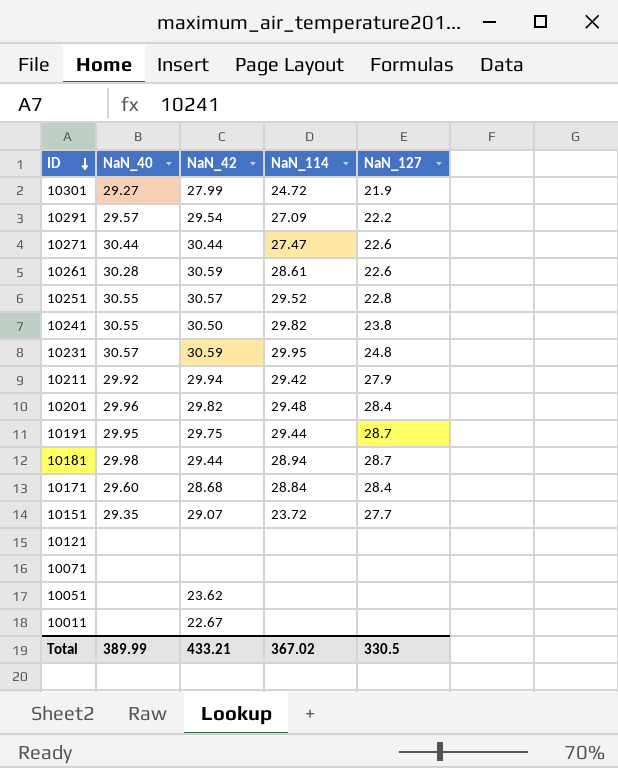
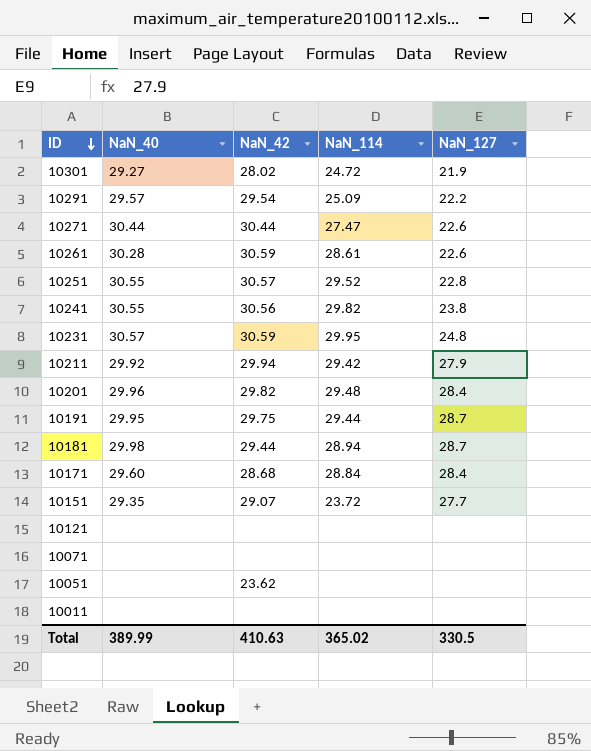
10301 | NaN_42: 27.99 -> 28.02
10291 | NaN_114: 27.09 -> 25.09
10241 | NaN_42: 30.50 -> 30.56
10011 | NaN_42: 22.67 -> none
Total | NaN_42: 433.21 -> 410.63
Total | NaN_114: 367.02 -> 365.02

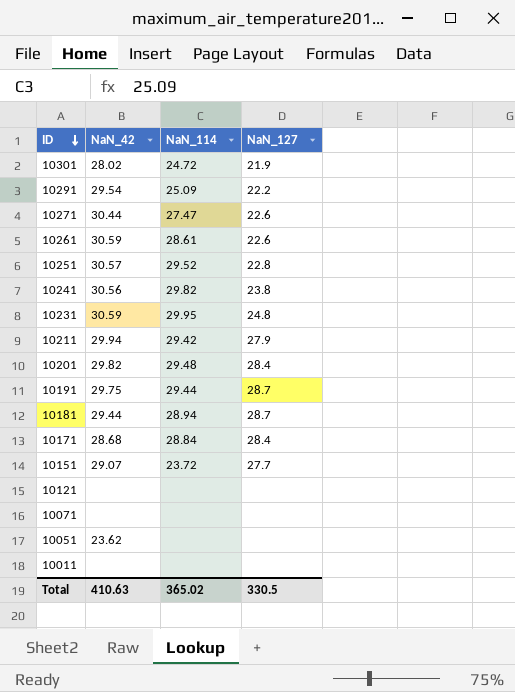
column NaN_40 | position: 2 -> none

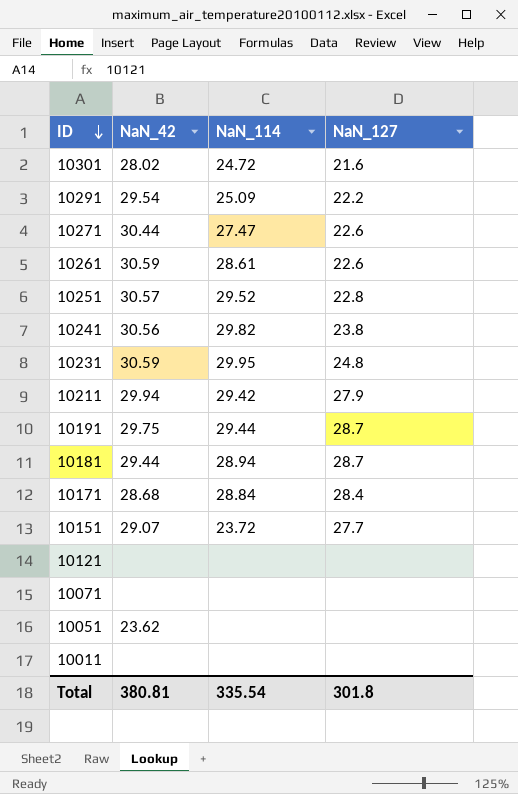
row 10201: 29.82 | 29.48 | 28.4 -> none
10301 | NaN_127: 21.9 -> 21.6
Total | NaN_42: 410.63 -> 380.81
Total | NaN_114: 365.02 -> 335.54
Total | NaN_127: 330.5 -> 301.8

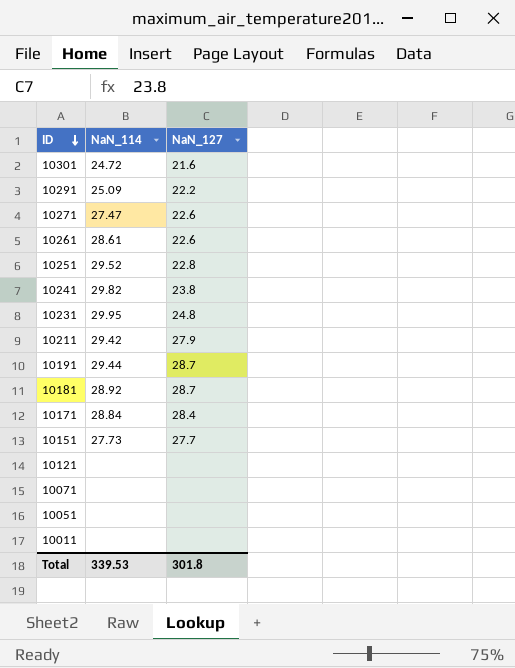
column NaN_42 | position: 2 -> none
10181 | NaN_114: 28.94 -> 28.92
10151 | NaN_114: 23.72 -> 27.73
Total | NaN_114: 335.54 -> 339.53

